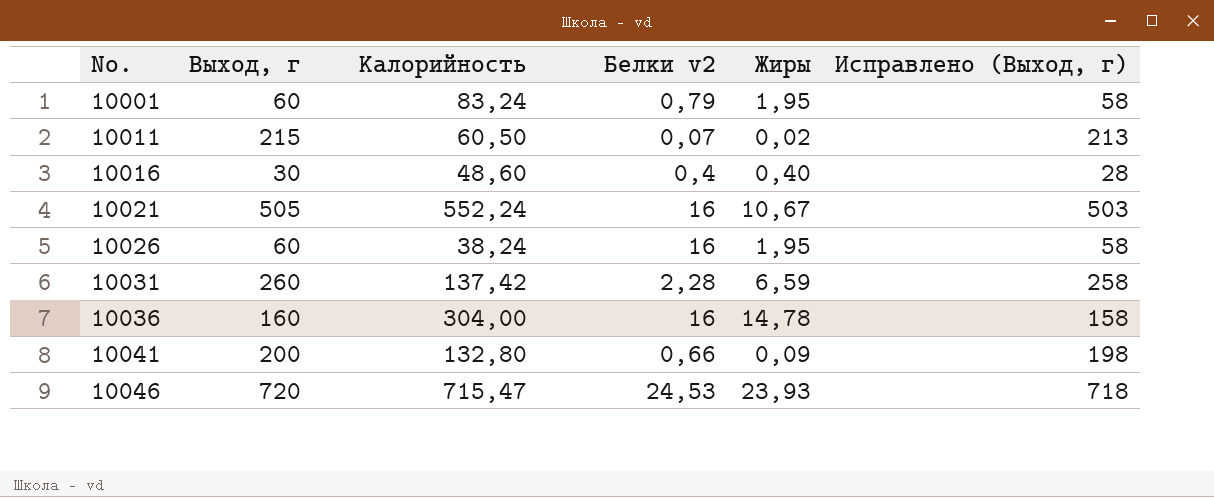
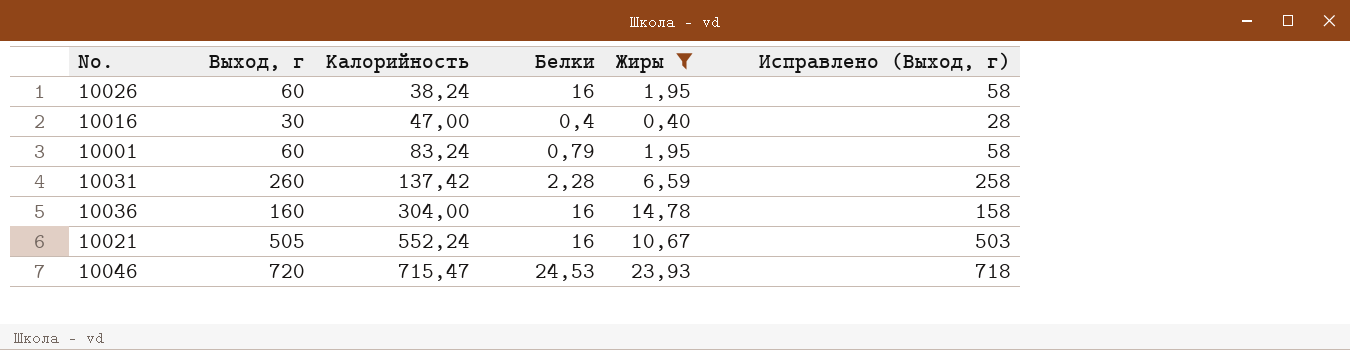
filter: none -> Жиры >= 0,40
row order: No. ascending -> Калорийность ascending
column name: Белки v2 -> Белки
10016 | Калорийность: 48,60 -> 47,00

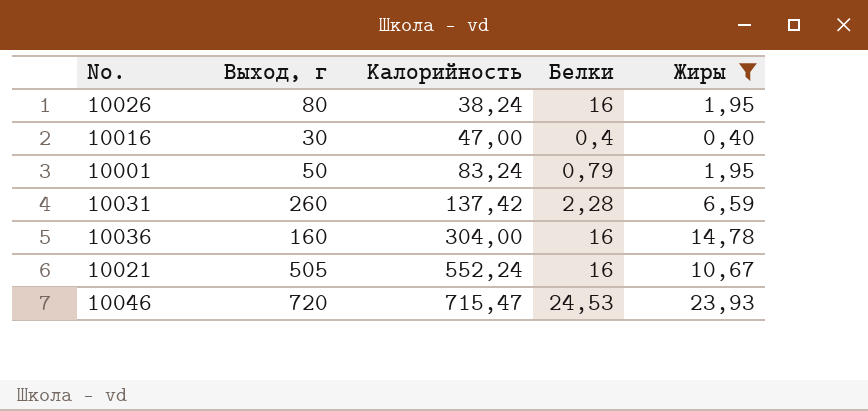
column Исправлено (Выход, г) | formula: [Выход, г] - 2 -> none
10026 | Выход, г: 60 -> 80
10001 | Выход, г: 60 -> 50

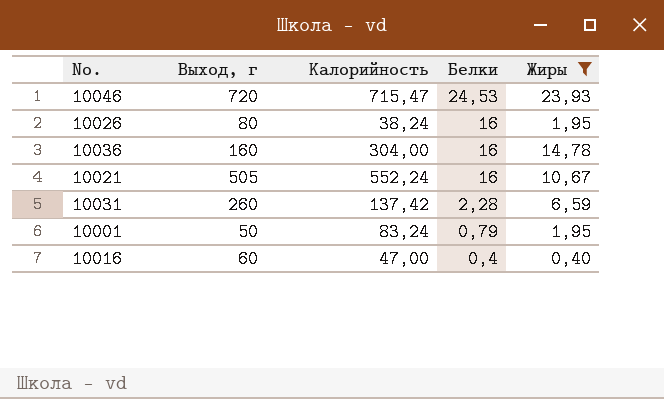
row order: Калорийность ascending -> Белки descending
10016 | Выход, г: 30 -> 60

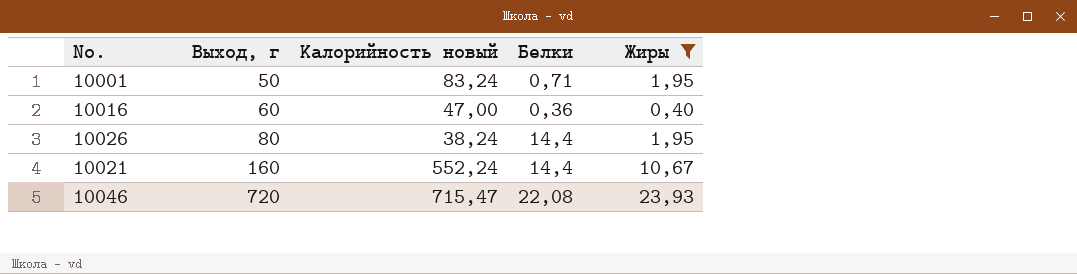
row order: Белки descending -> Выход, г ascending
column name: Калорийность -> Калорийность новый
row 10036: 160 | 304,00 | 16 | 14,78 -> none
row 10031: 260 | 137,42 | 2,28 | 6,59 -> none
10001 | Белки: 0,79 -> 0,71
10016 | Белки: 0,4 -> 0,36
10026 | Белки: 16 -> 14,4
10021 | Выход, г: 505 -> 160
10021 | Белки: 16 -> 14,4
10046 | Белки: 24,53 -> 22,08

